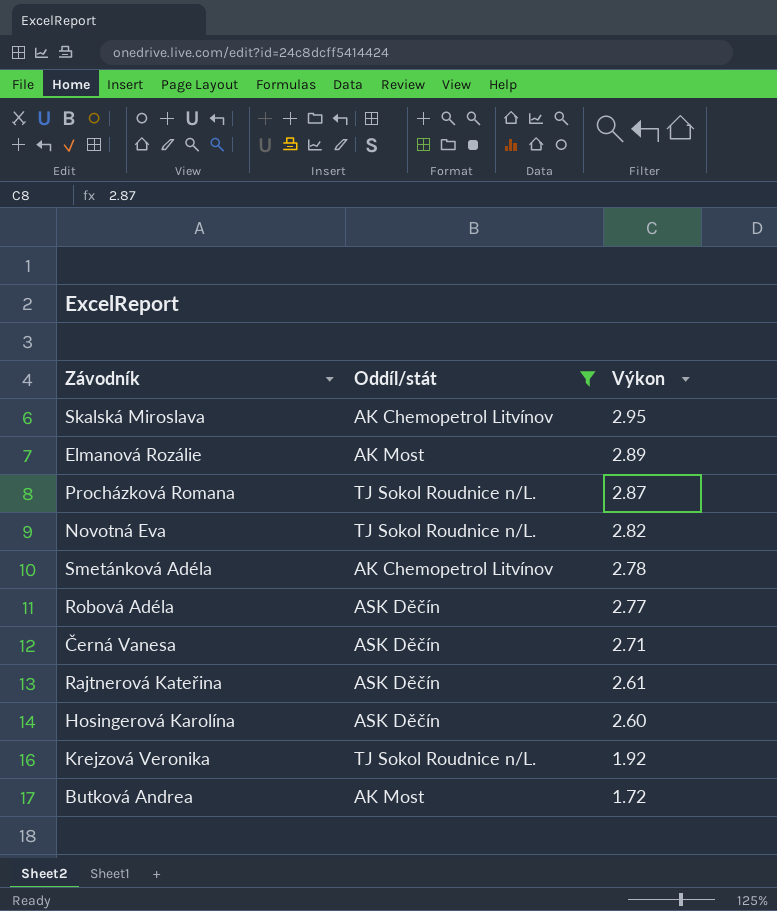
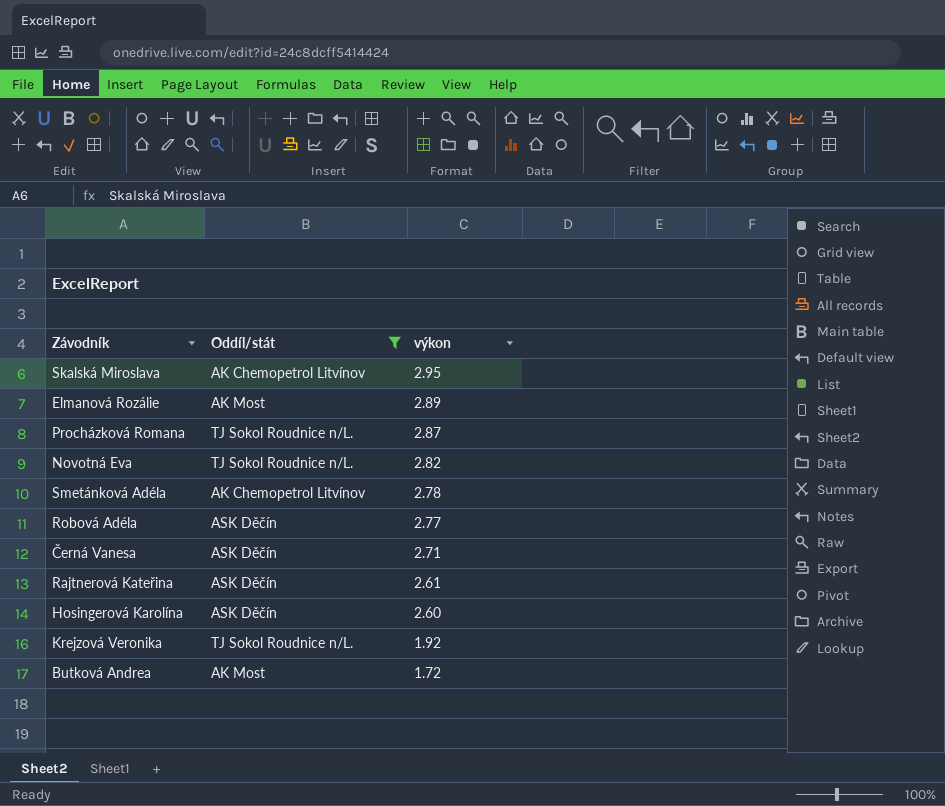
column name: Výkon -> výkon

